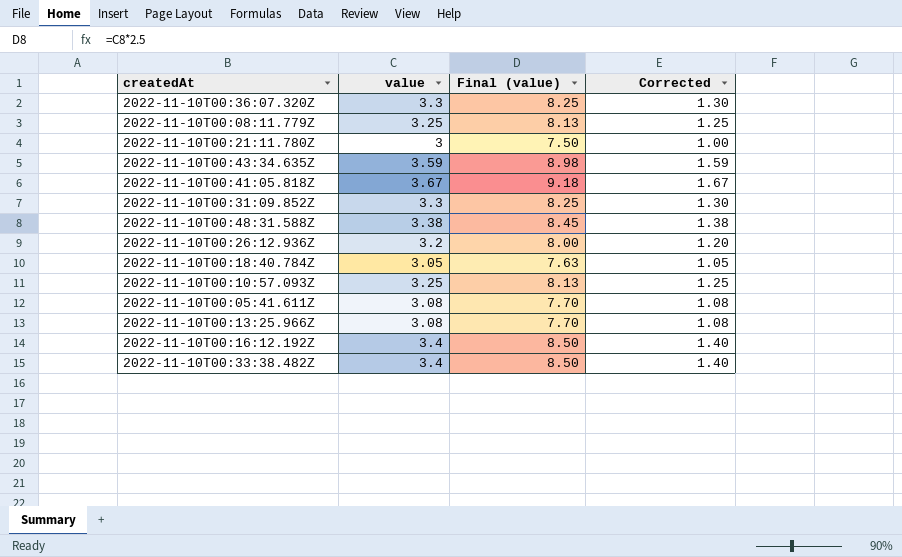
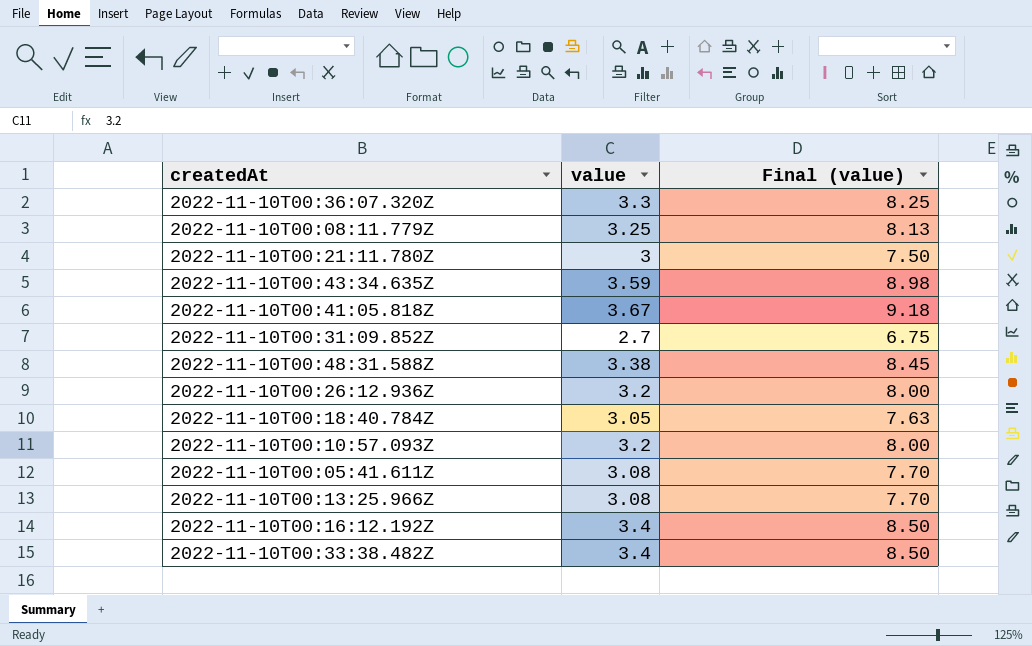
column Corrected | formula: [value] - 2 -> none
2022-11-10T00:31:09.852Z | value: 3.3 -> 2.7
2022-11-10T00:31:09.852Z | Final (value): 8.25 -> 6.75
2022-11-10T00:10:57.093Z | value: 3.25 -> 3.2
2022-11-10T00:10:57.093Z | Final (value): 8.13 -> 8.00

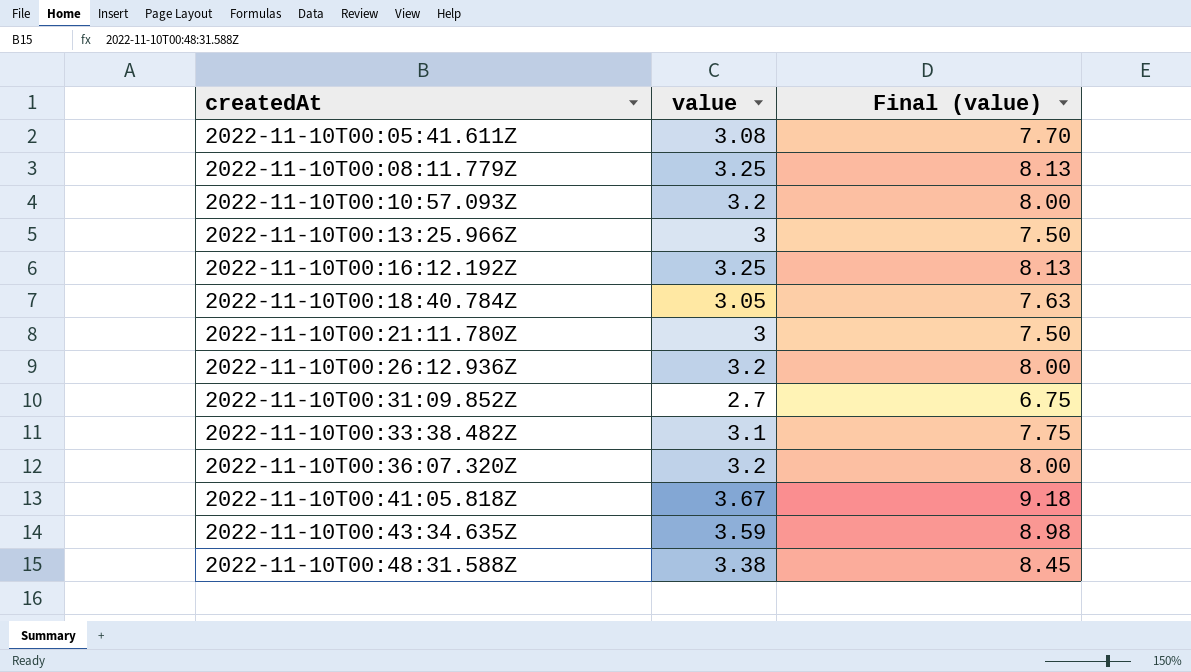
row order: none -> createdAt ascending
2022-11-10T00:13:25.966Z | value: 3.08 -> 3
2022-11-10T00:13:25.966Z | Final (value): 7.70 -> 7.50
2022-11-10T00:16:12.192Z | value: 3.4 -> 3.25
2022-11-10T00:16:12.192Z | Final (value): 8.50 -> 8.13
2022-11-10T00:33:38.482Z | value: 3.4 -> 3.1
2022-11-10T00:33:38.482Z | Final (value): 8.50 -> 7.75
2022-11-10T00:36:07.320Z | value: 3.3 -> 3.2
2022-11-10T00:36:07.320Z | Final (value): 8.25 -> 8.00

